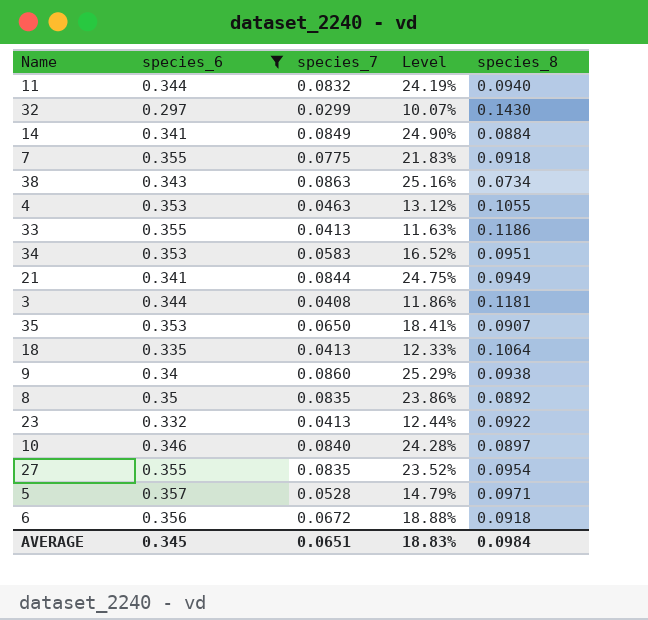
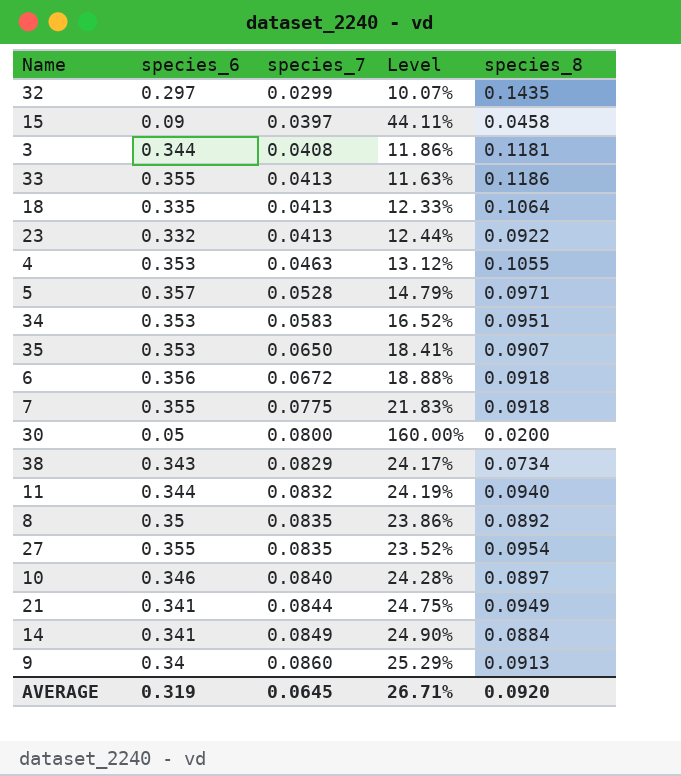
filter: species_6 >= 0.297 -> none
row order: none -> species_7 ascending
32 | species_8: 0.1430 -> 0.1435
38 | species_7: 0.0863 -> 0.0829
38 | Level: 25.16% -> 24.17%
9 | species_8: 0.0938 -> 0.0913
AVERAGE | species_6: 0.345 -> 0.319
AVERAGE | species_7: 0.0651 -> 0.0645
AVERAGE | Level: 18.83% -> 26.71%
AVERAGE | species_8: 0.0984 -> 0.0920

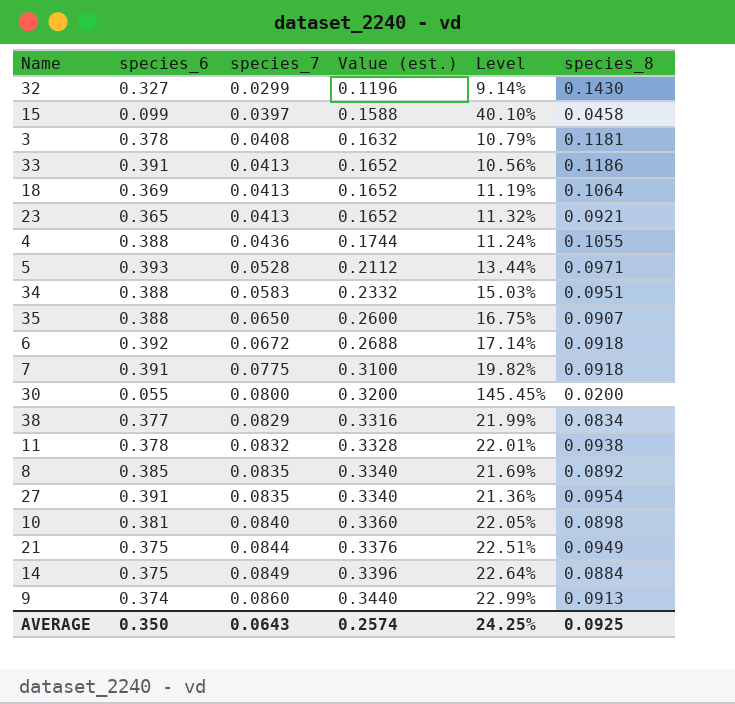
column Value (est.) | formula: none -> [species_7] * 4
32 | species_6: 0.297 -> 0.327
32 | Level: 10.07% -> 9.14%
32 | species_8: 0.1435 -> 0.1430
15 | species_6: 0.09 -> 0.099
15 | Level: 44.11% -> 40.10%
3 | species_6: 0.344 -> 0.378
3 | Level: 11.86% -> 10.79%
33 | species_6: 0.355 -> 0.391
33 | Level: 11.63% -> 10.56%
18 | species_6: 0.335 -> 0.369
18 | Level: 12.33% -> 11.19%
23 | species_6: 0.332 -> 0.365
23 | Level: 12.44% -> 11.32%
23 | species_8: 0.0922 -> 0.0921
4 | species_6: 0.353 -> 0.388
4 | species_7: 0.0463 -> 0.0436
4 | Level: 13.12% -> 11.24%
5 | species_6: 0.357 -> 0.393
5 | Level: 14.79% -> 13.44%
34 | species_6: 0.353 -> 0.388
34 | Level: 16.52% -> 15.03%
35 | species_6: 0.353 -> 0.388
35 | Level: 18.41% -> 16.75%
6 | species_6: 0.356 -> 0.392
6 | Level: 18.88% -> 17.14%
7 | species_6: 0.355 -> 0.391
7 | Level: 21.83% -> 19.82%
30 | species_6: 0.05 -> 0.055
30 | Level: 160.00% -> 145.45%
38 | species_6: 0.343 -> 0.377
38 | Level: 24.17% -> 21.99%
38 | species_8: 0.0734 -> 0.0834
11 | species_6: 0.344 -> 0.378
11 | Level: 24.19% -> 22.01%
11 | species_8: 0.0940 -> 0.0938
8 | species_6: 0.35 -> 0.385
8 | Level: 23.86% -> 21.69%
27 | species_6: 0.355 -> 0.391
27 | Level: 23.52% -> 21.36%
10 | species_6: 0.346 -> 0.381
10 | Level: 24.28% -> 22.05%
10 | species_8: 0.0897 -> 0.0898
21 | species_6: 0.341 -> 0.375
21 | Level: 24.75% -> 22.51%
14 | species_6: 0.341 -> 0.375
14 | Level: 24.90% -> 22.64%
9 | species_6: 0.34 -> 0.374
9 | Level: 25.29% -> 22.99%
AVERAGE | species_6: 0.319 -> 0.350
AVERAGE | species_7: 0.0645 -> 0.0643
AVERAGE | Level: 26.71% -> 24.25%
AVERAGE | species_8: 0.0920 -> 0.0925

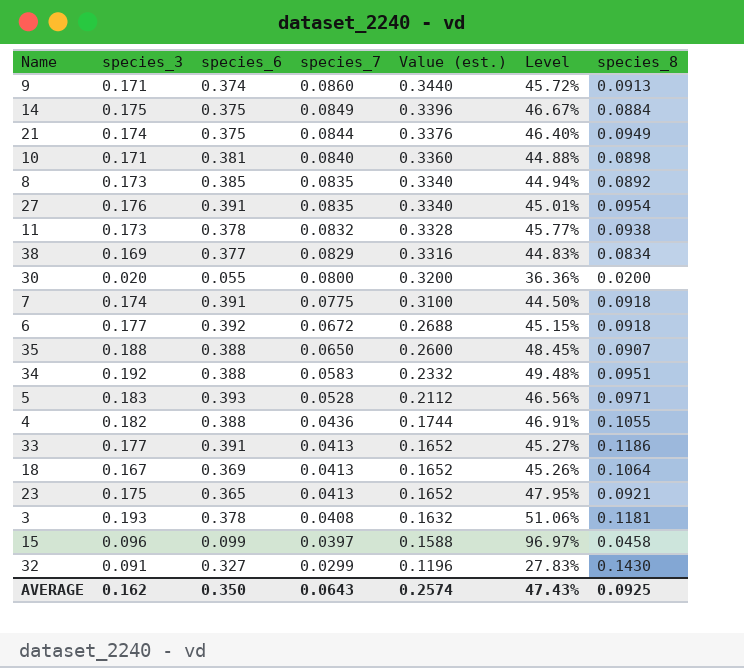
row order: species_7 ascending -> species_7 descending
column species_3 | position: none -> 2
column Level | formula: [species_7] / [species_6] -> [species_3] / [species_6]
AVERAGE | Level: 24.25% -> 47.43%

